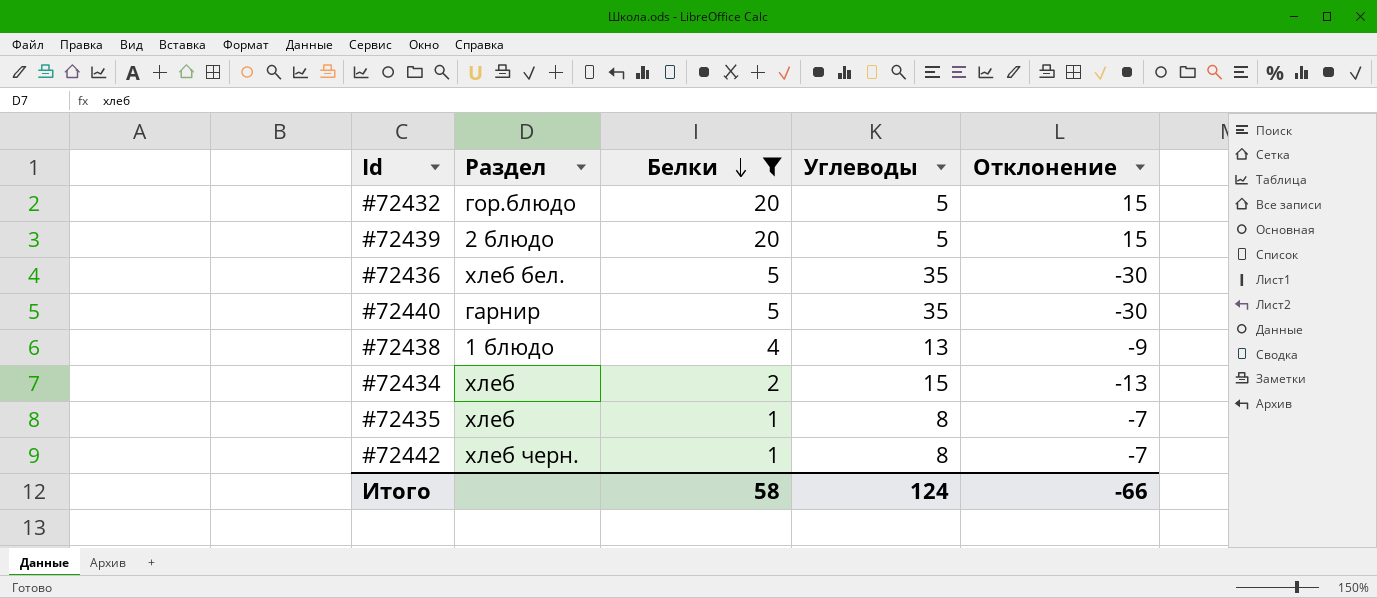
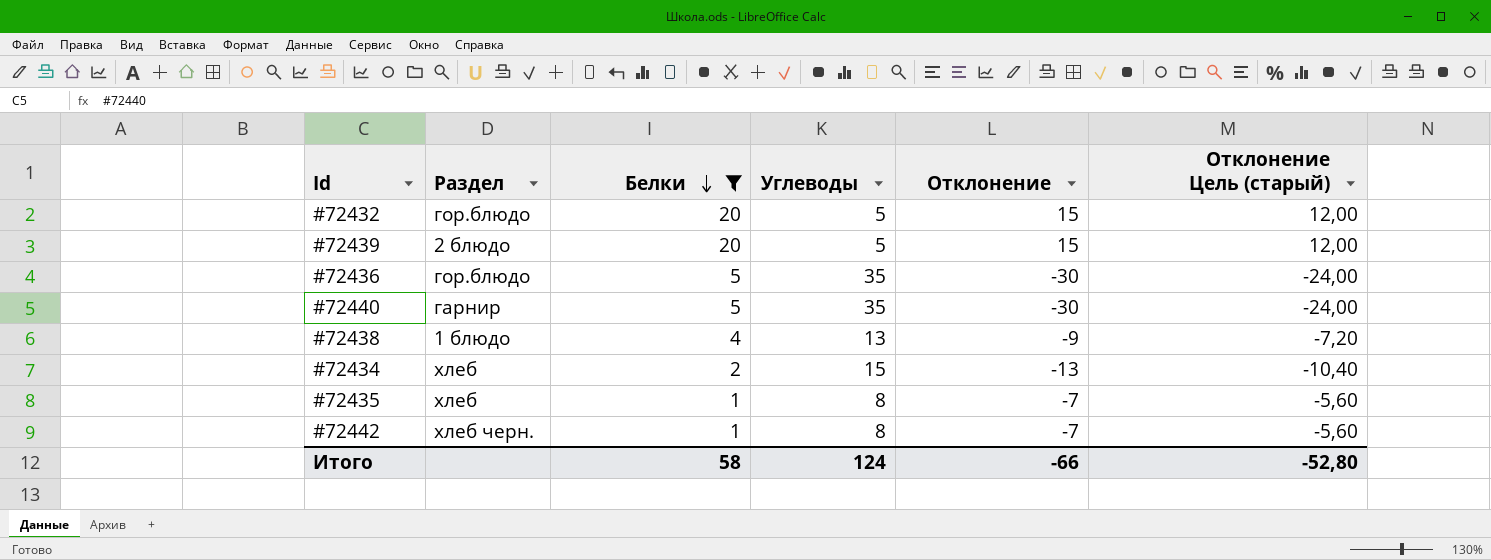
column Отклонение Цель (старый) | formula: none -> [Отклонение] * 0,8
#72436 | Раздел: хлеб бел. -> гор.блюдо

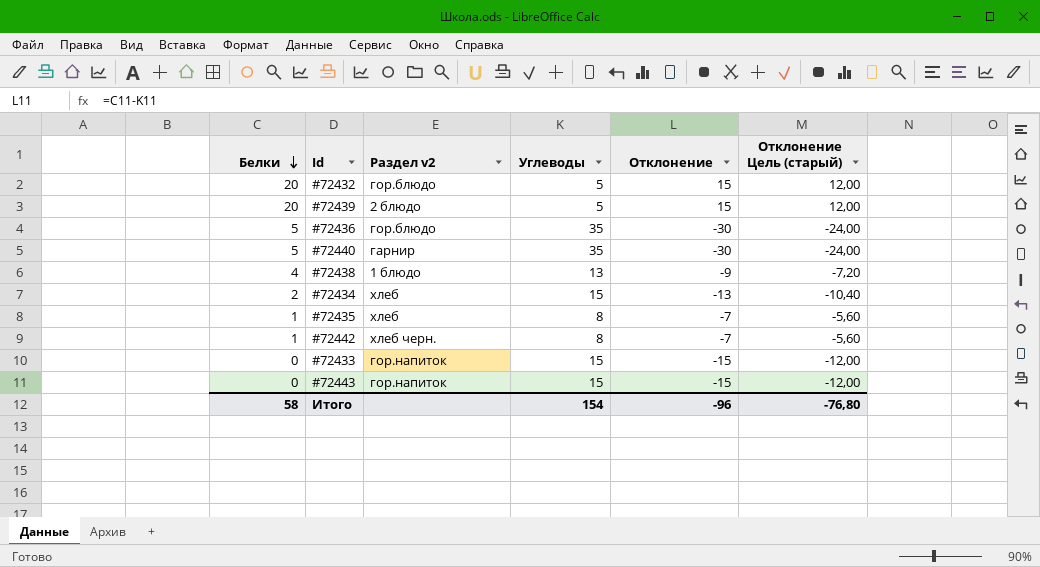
filter: Белки != 0 -> none
column Белки | position: 3 -> 1
column name: Раздел -> Раздел v2
Итого | Углеводы: 124 -> 154
Итого | Отклонение: -66 -> -96
Итого | Отклонение Цель (старый): -52,80 -> -76,80

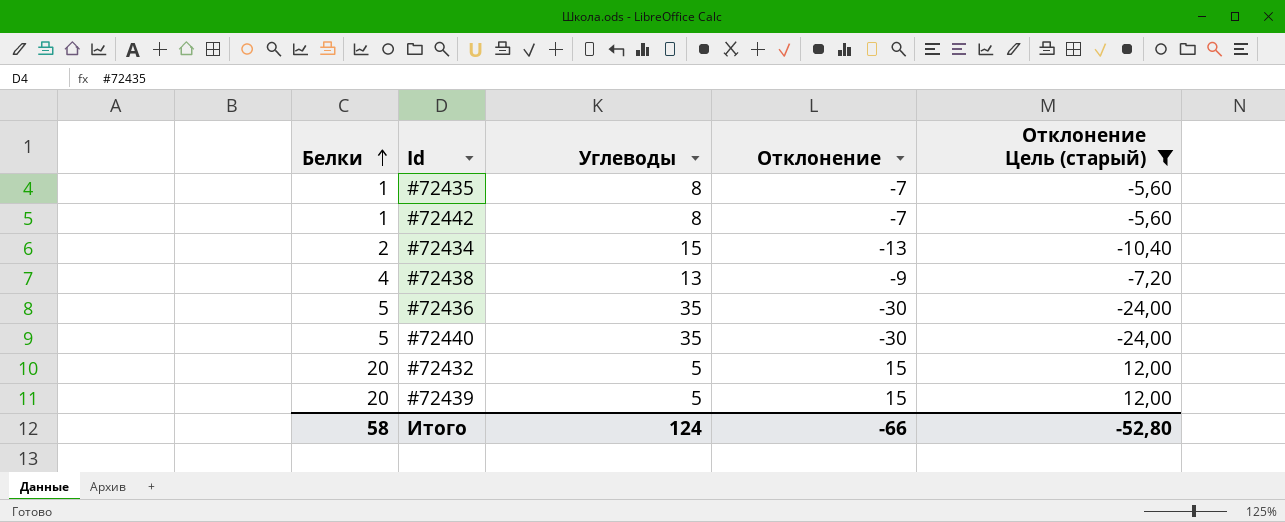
filter: none -> Отклонение Цель (старый) != -12,00
row order: Белки descending -> Белки ascending
column Раздел v2 | position: 3 -> none
Итого | Углеводы: 154 -> 124
Итого | Отклонение: -96 -> -66
Итого | Отклонение Цель (старый): -76,80 -> -52,80

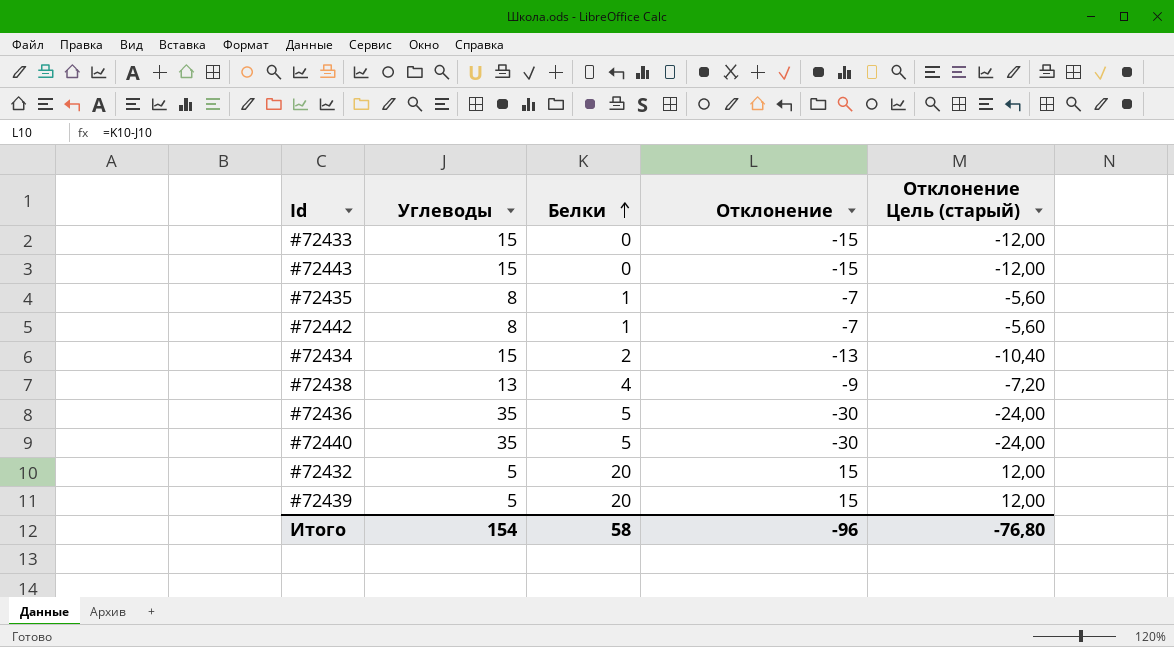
filter: Отклонение Цель (старый) != -12,00 -> none
column Белки | position: 1 -> 3
Итого | Углеводы: 124 -> 154
Итого | Отклонение: -66 -> -96
Итого | Отклонение Цель (старый): -52,80 -> -76,80

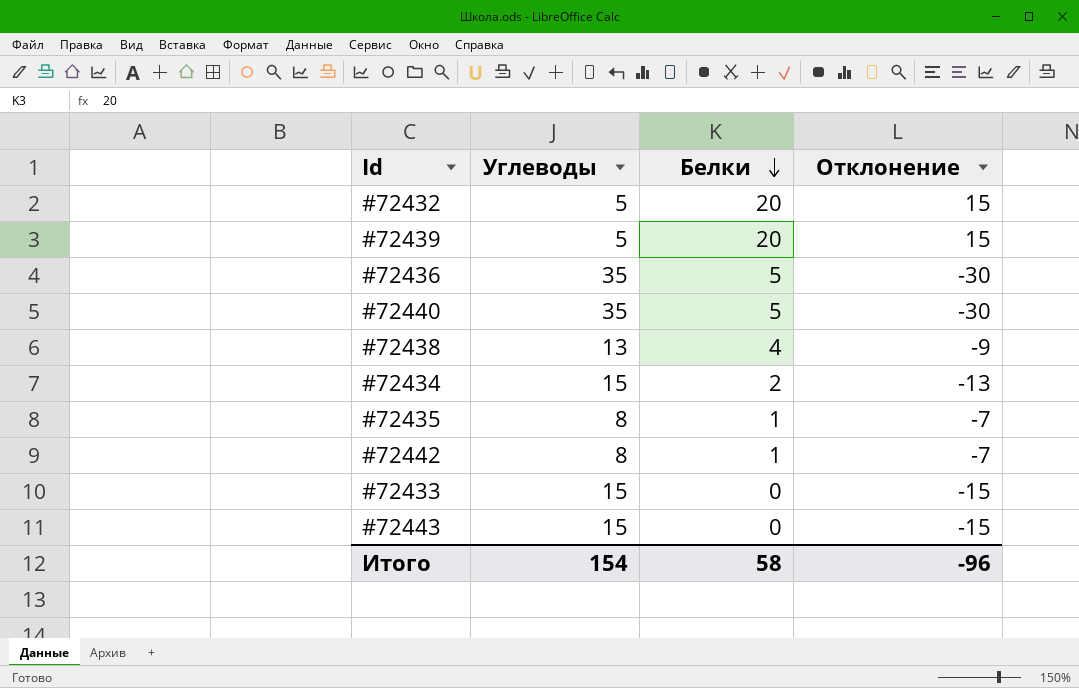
row order: Белки ascending -> Белки descending
column Отклонение Цель (старый) | formula: [Отклонение] * 0,8 -> none

